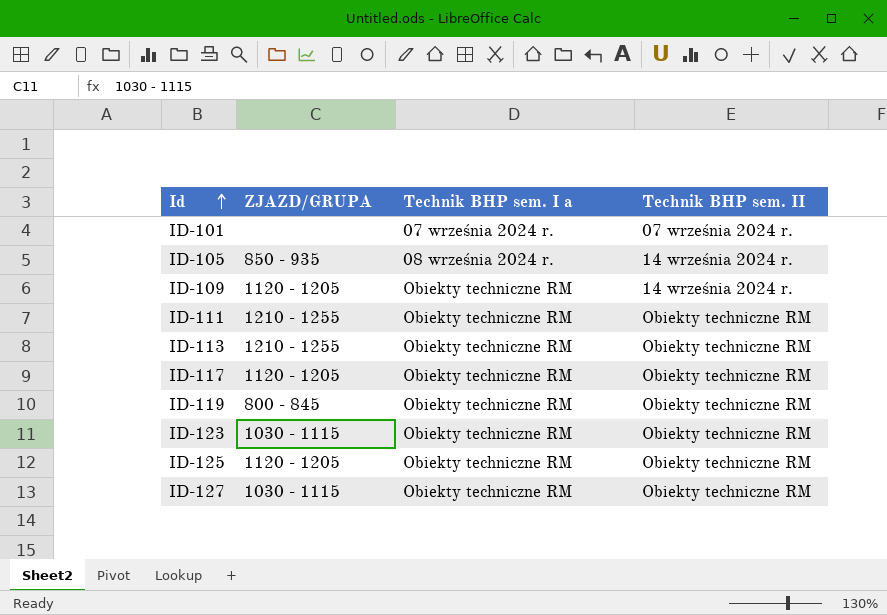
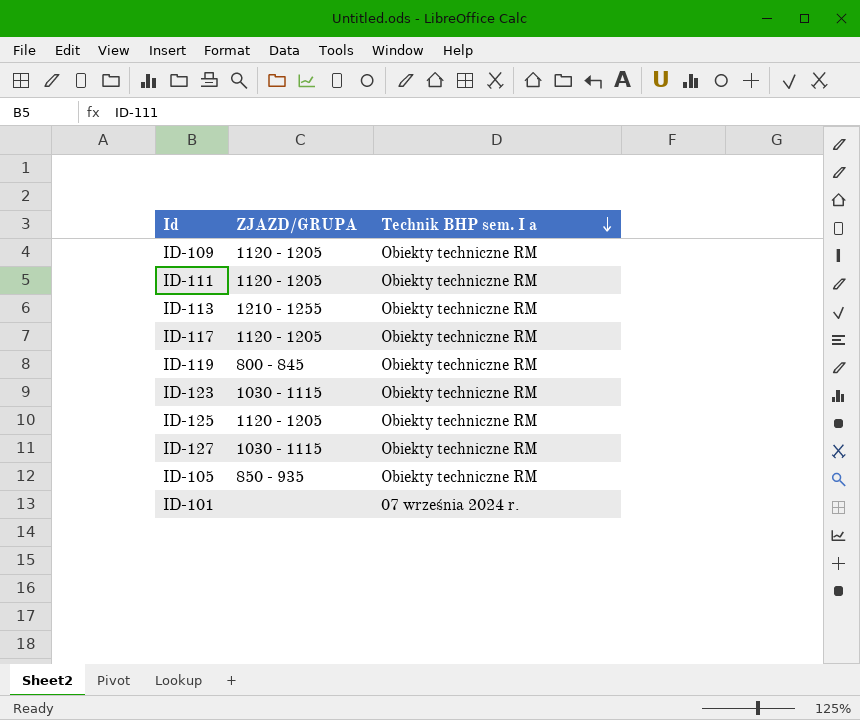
row order: Id ascending -> Technik BHP sem. I a descending
column Technik BHP sem. II | position: 4 -> none
ID-111 | ZJAZD/GRUPA: 1210 - 1255 -> 1120 - 1205
ID-105 | Technik BHP sem. I a: 08 września 2024 r. -> Obiekty techniczne RM

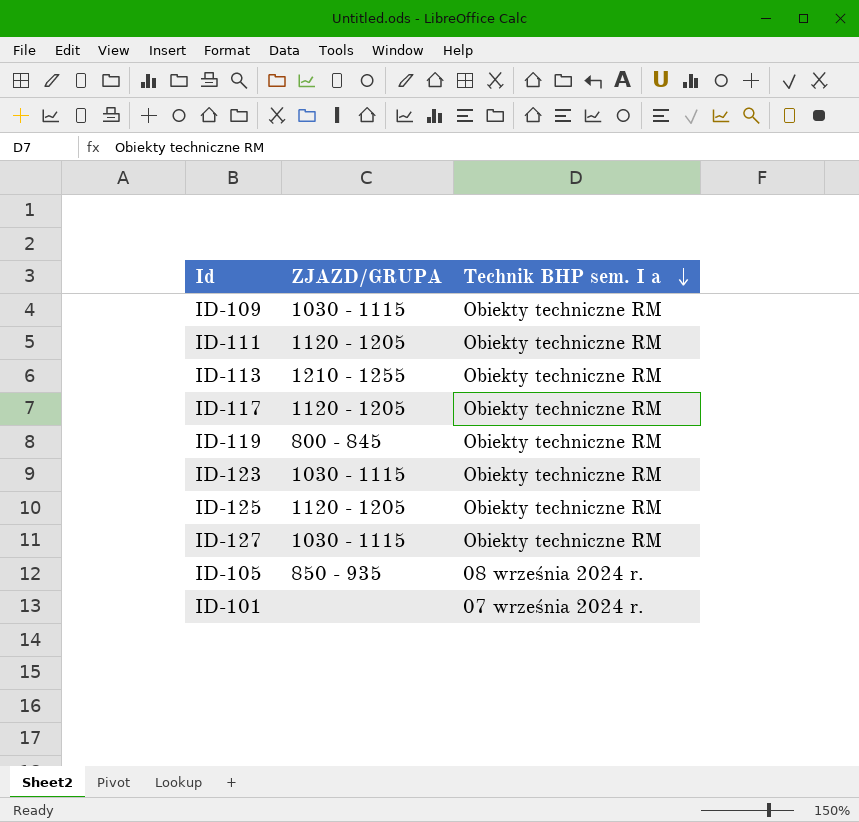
ID-109 | ZJAZD/GRUPA: 1120 - 1205 -> 1030 - 1115
ID-105 | Technik BHP sem. I a: Obiekty techniczne RM -> 08 września 2024 r.

